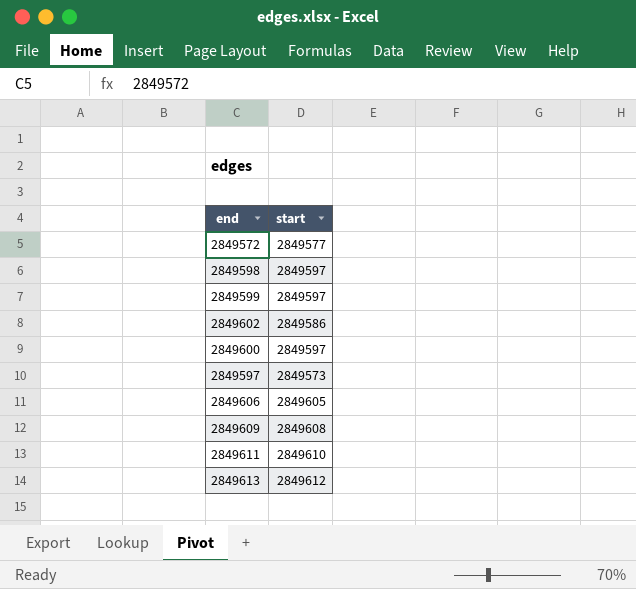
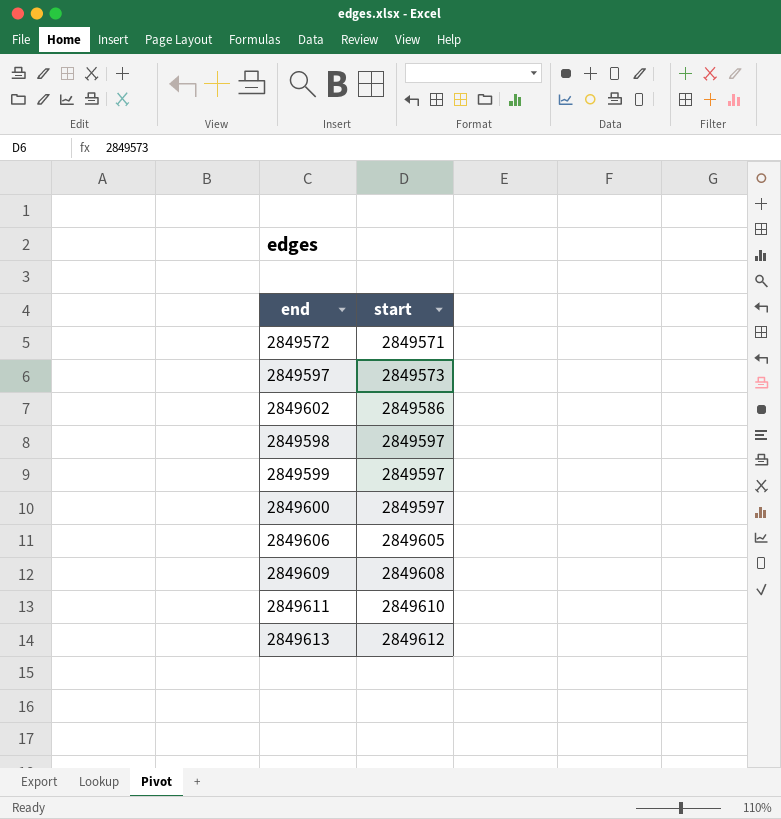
row order: none -> start ascending
2849572 | start: 2849577 -> 2849571

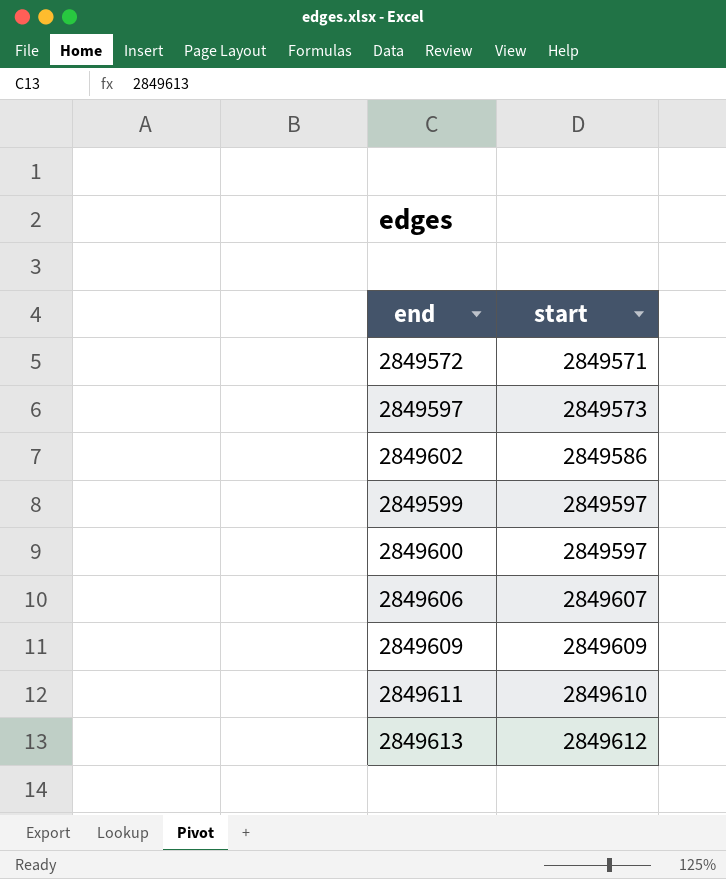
row 2849598: 2849597 -> none
2849606 | start: 2849605 -> 2849607
2849609 | start: 2849608 -> 2849609

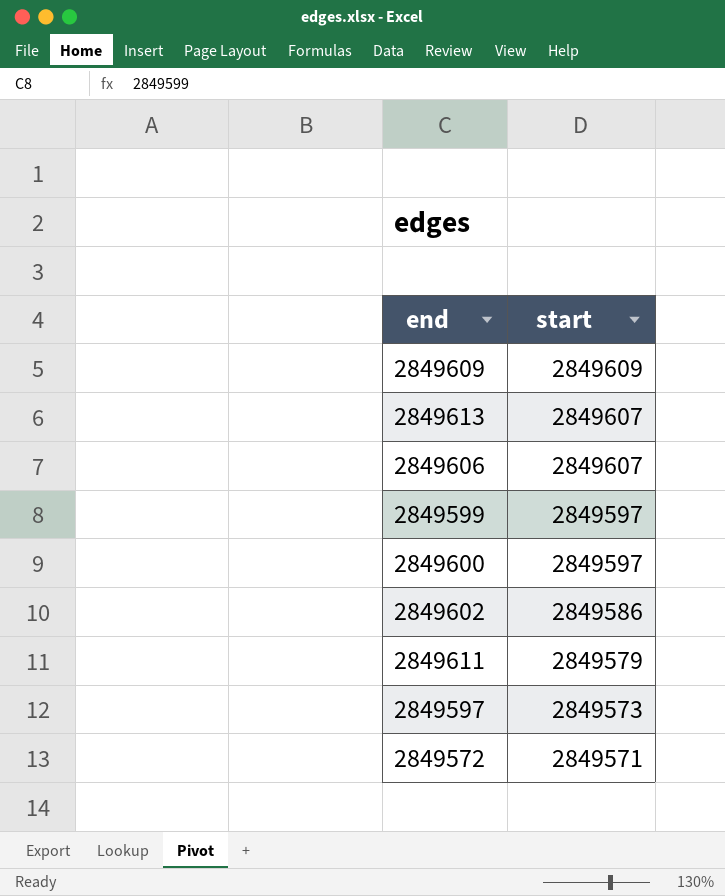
row order: start ascending -> start descending
2849613 | start: 2849612 -> 2849607
2849611 | start: 2849610 -> 2849579

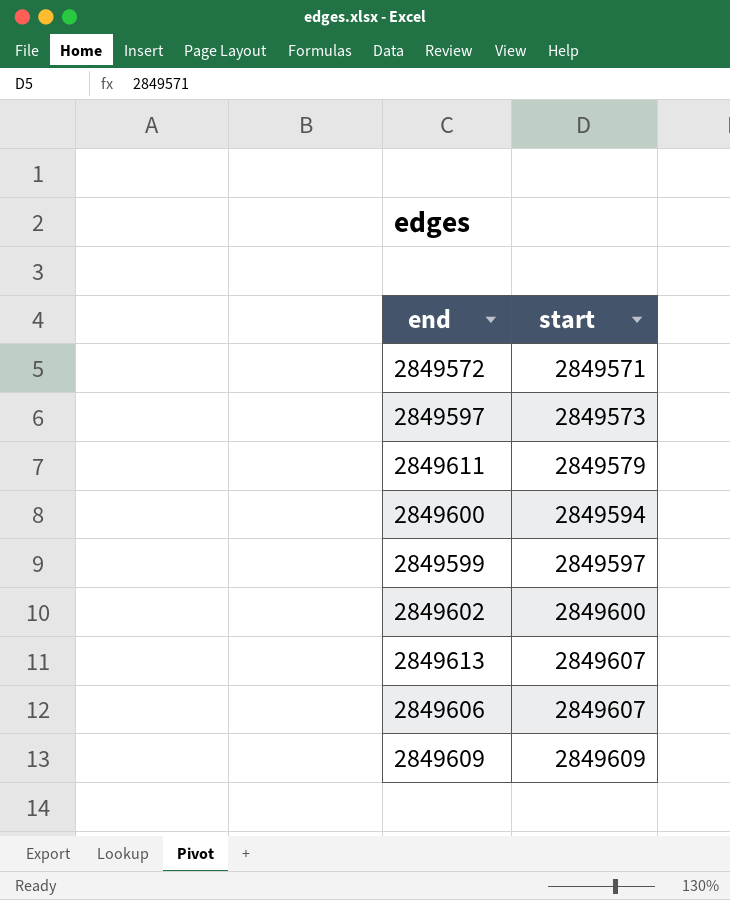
row order: start descending -> start ascending
2849600 | start: 2849597 -> 2849594
2849602 | start: 2849586 -> 2849600

